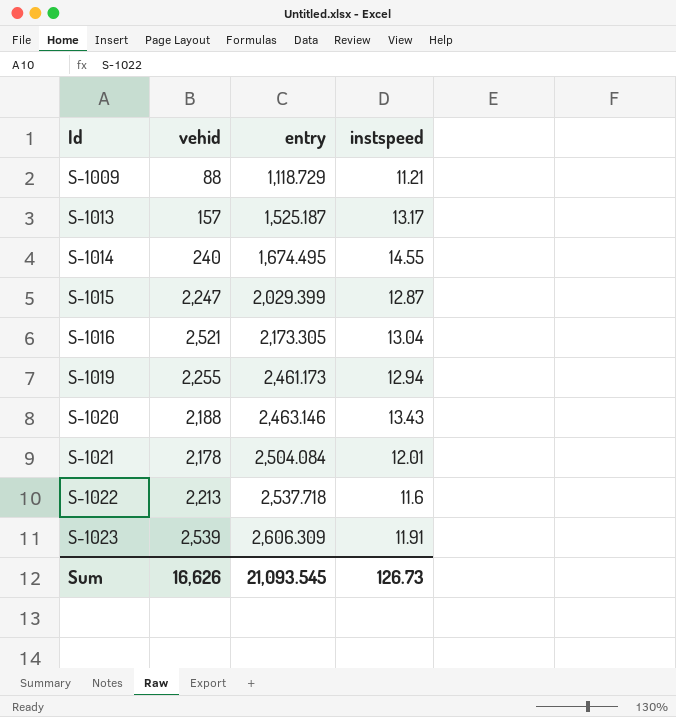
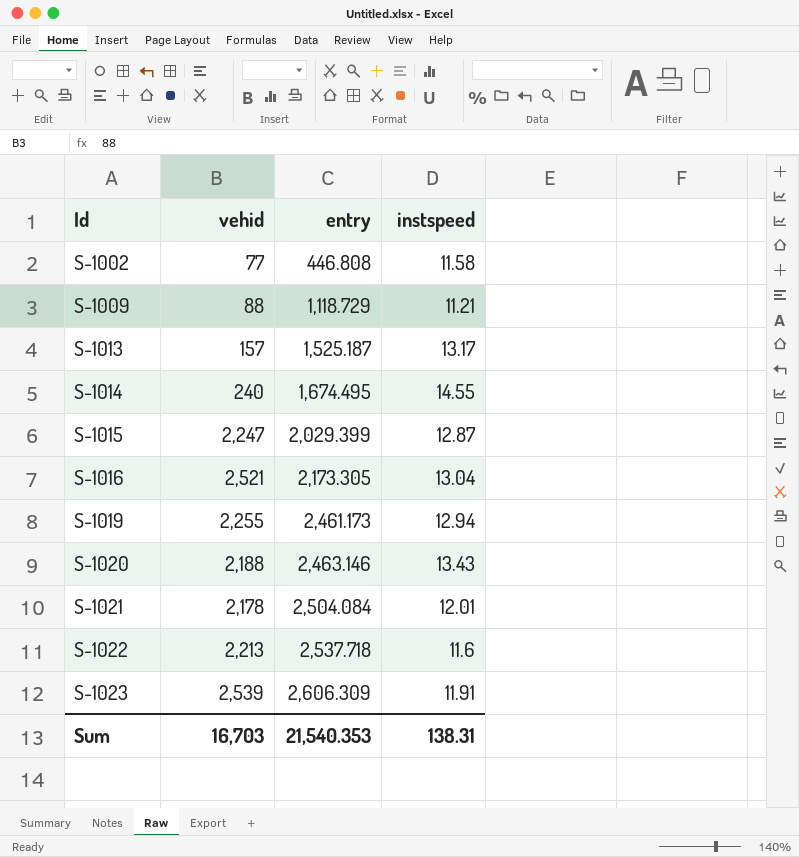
row S-1002: none -> 77 | 446.808 | 11.58
Sum | vehid: 16,626 -> 16,703
Sum | entry: 21,093.545 -> 21,540.353
Sum | instspeed: 126.73 -> 138.31

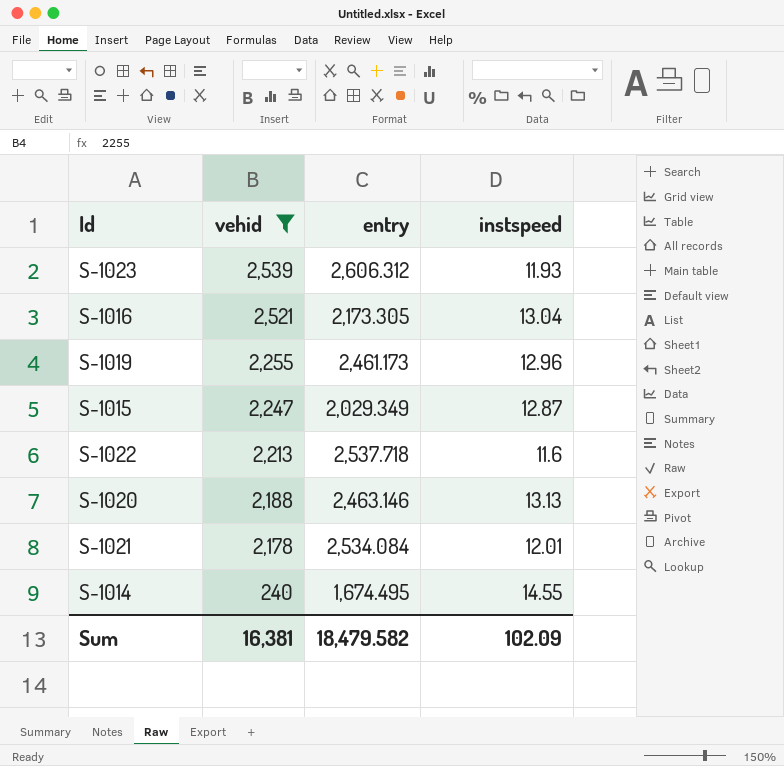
filter: none -> vehid >= 240
row order: Id ascending -> vehid descending
S-1023 | entry: 2,606.309 -> 2,606.312
S-1023 | instspeed: 11.91 -> 11.93
S-1019 | instspeed: 12.94 -> 12.96
S-1015 | entry: 2,029.399 -> 2,029.349
S-1020 | instspeed: 13.43 -> 13.13
S-1021 | entry: 2,504.084 -> 2,534.084
Sum | vehid: 16,703 -> 16,381
Sum | entry: 21,540.353 -> 18,479.582
Sum | instspeed: 138.31 -> 102.09

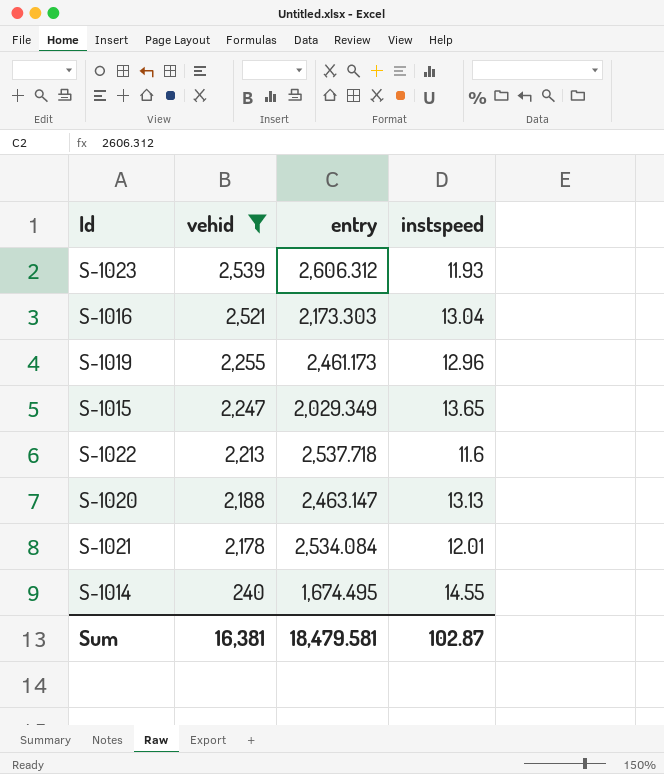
S-1016 | entry: 2,173.305 -> 2,173.303
S-1015 | instspeed: 12.87 -> 13.65
S-1020 | entry: 2,463.146 -> 2,463.147
Sum | entry: 18,479.582 -> 18,479.581
Sum | instspeed: 102.09 -> 102.87

